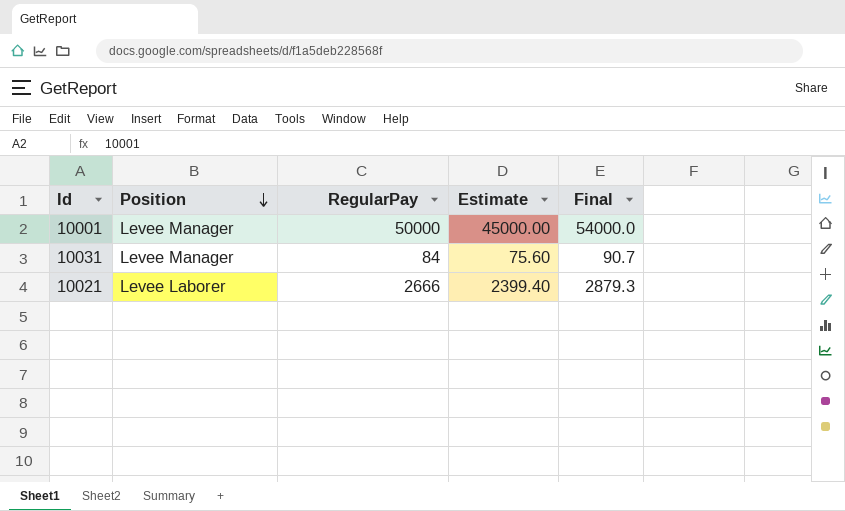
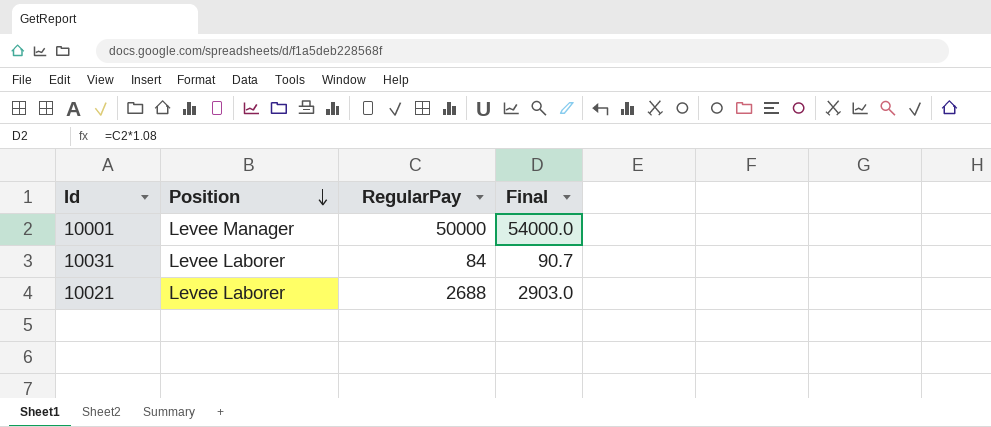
column Estimate | formula: [RegularPay] * 0.9 -> none
10031 | Position: Levee Manager -> Levee Laborer
10021 | RegularPay: 2666 -> 2688
10021 | Final: 2879.3 -> 2903.0

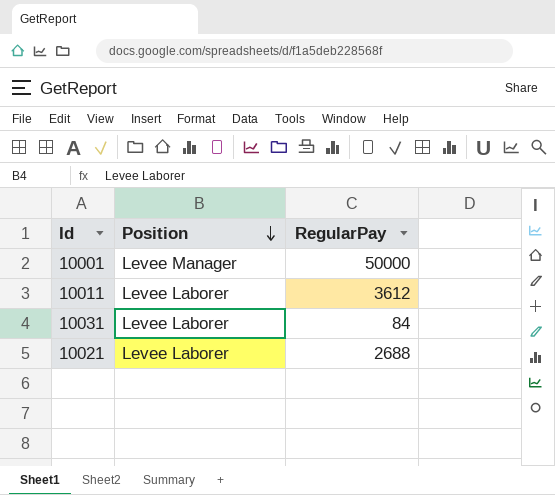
column Final | formula: [RegularPay] * 1.08 -> none
row 10011: none -> Levee Laborer | 3612

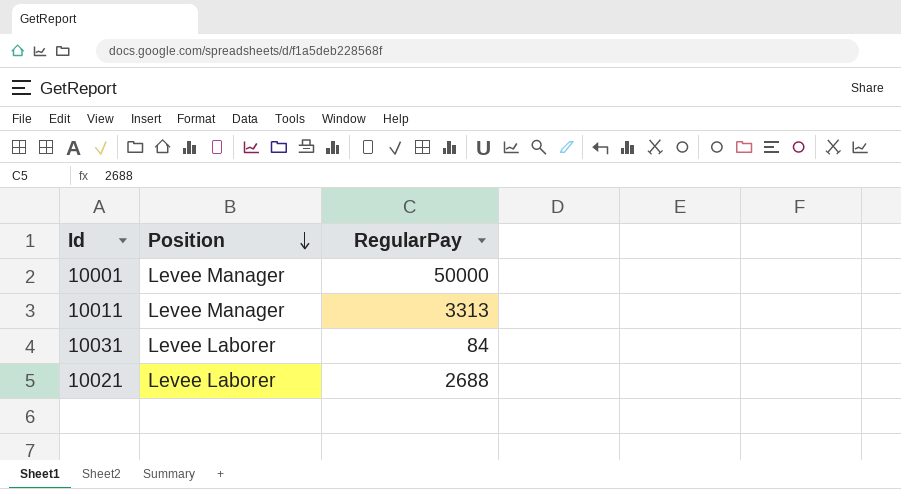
10011 | Position: Levee Laborer -> Levee Manager
10011 | RegularPay: 3612 -> 3313

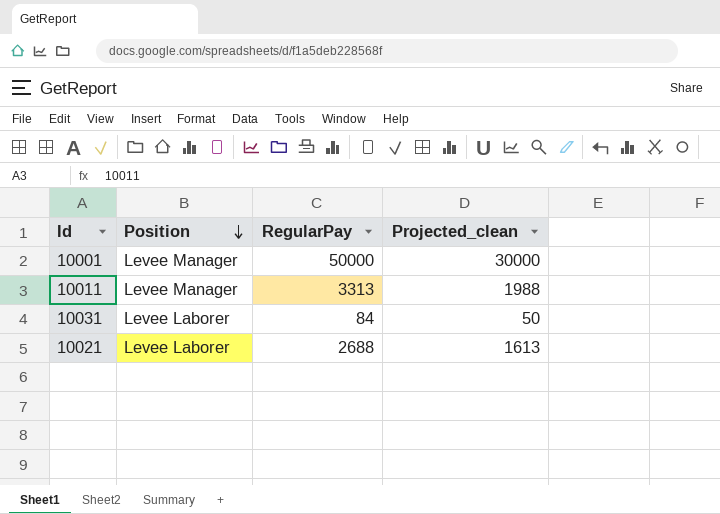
column Projected_clean | formula: none -> [RegularPay] * 0.6

